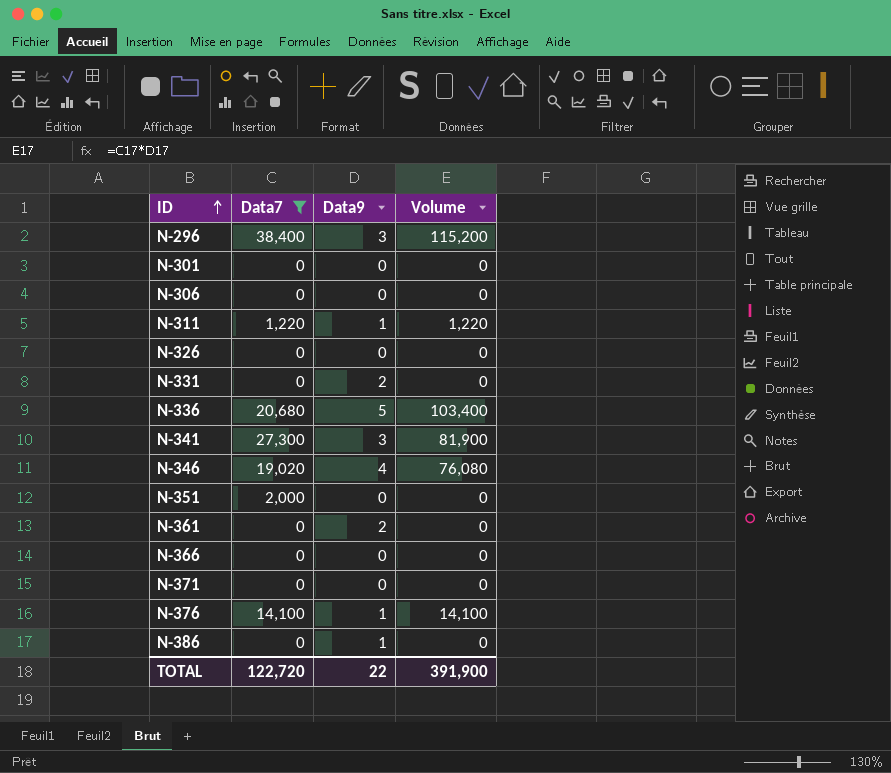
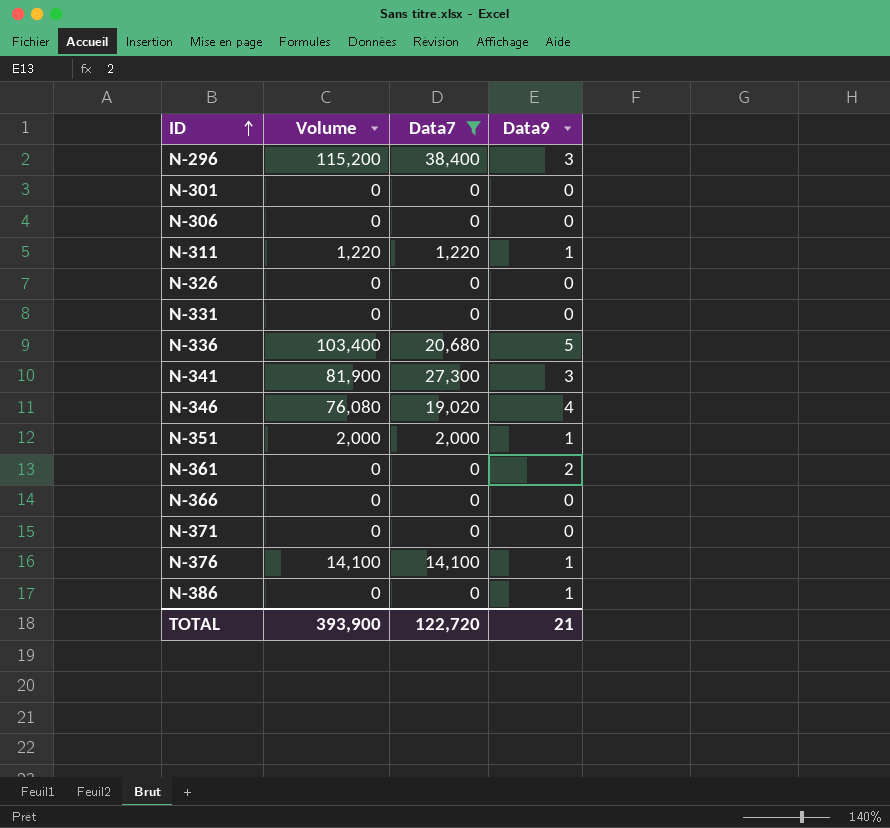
column Volume | position: 4 -> 2
N-331 | Data9: 2 -> 0
N-351 | Volume: 0 -> 2,000
N-351 | Data9: 0 -> 1
TOTAL | Volume: 391,900 -> 393,900
TOTAL | Data9: 22 -> 21

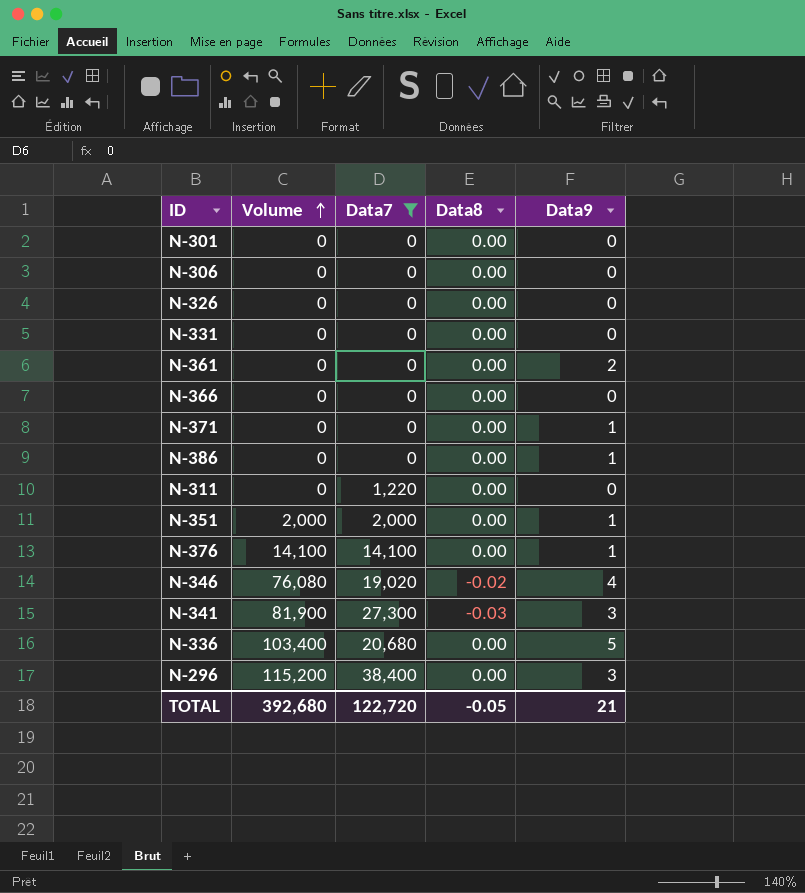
row order: ID ascending -> Volume ascending
column Data8 | position: none -> 4
N-371 | Data9: 0 -> 1
N-311 | Volume: 1,220 -> 0
N-311 | Data9: 1 -> 0
TOTAL | Volume: 393,900 -> 392,680

